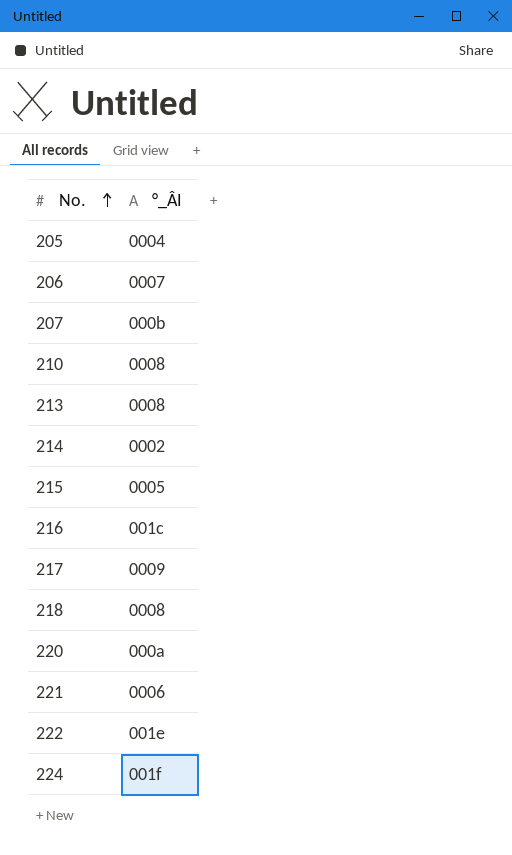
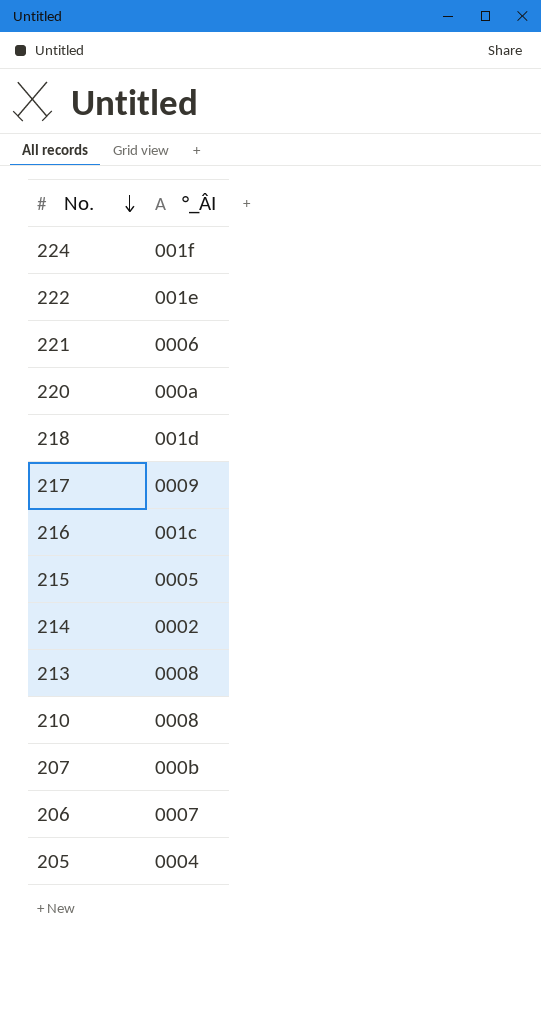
row order: No. ascending -> No. descending
218 | °_ÂI: 0008 -> 001d

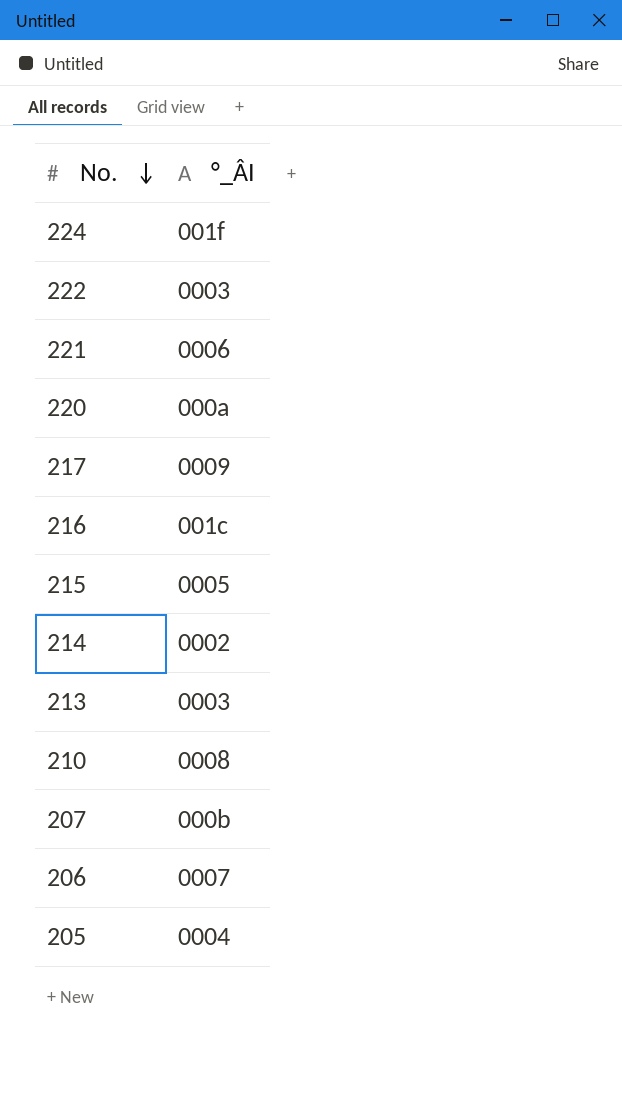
row 218: 001d -> none
222 | °_ÂI: 001e -> 0003
213 | °_ÂI: 0008 -> 0003

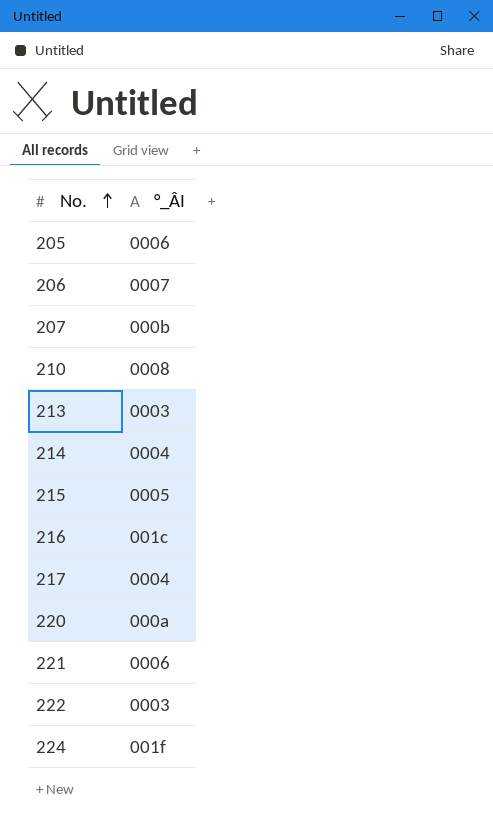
row order: No. descending -> No. ascending
205 | °_ÂI: 0004 -> 0006
214 | °_ÂI: 0002 -> 0004
217 | °_ÂI: 0009 -> 0004

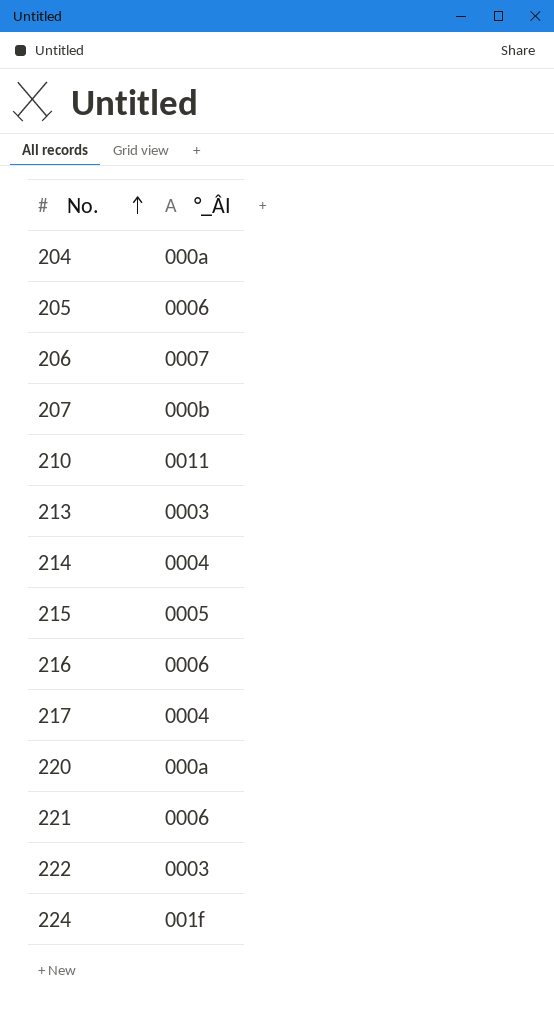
row 204: none -> 000a
210 | °_ÂI: 0008 -> 0011
216 | °_ÂI: 001c -> 0006

